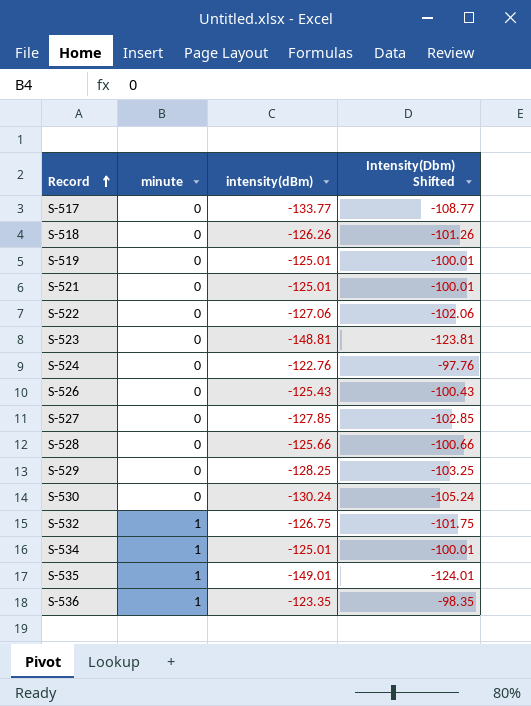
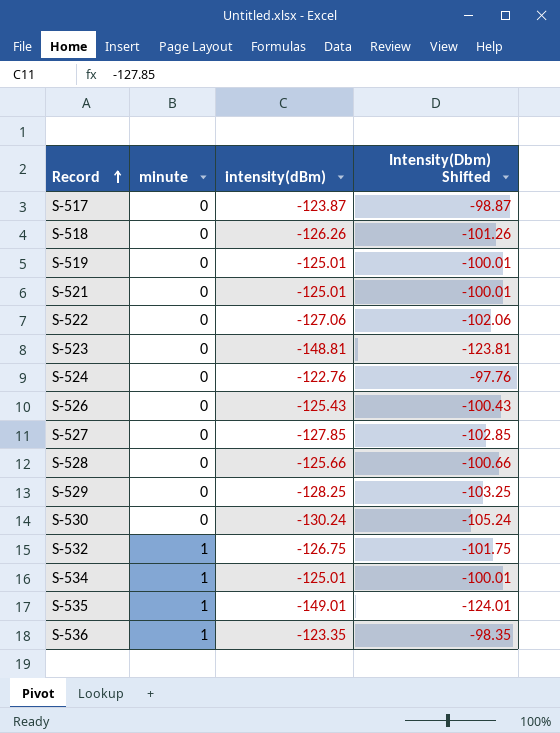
S-517 | intensity(dBm): -133.77 -> -123.87
S-517 | Intensity(Dbm) Shifted: -108.77 -> -98.87

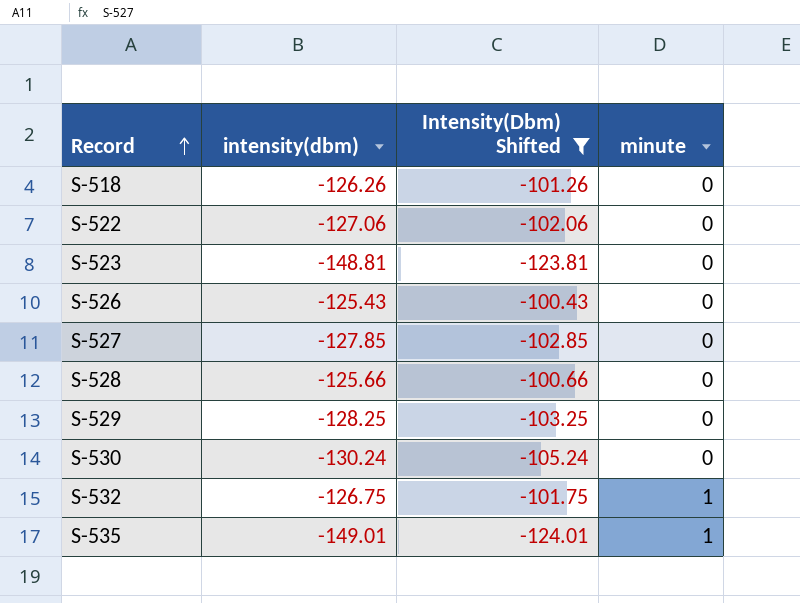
filter: none -> Intensity(Dbm) Shifted <= -100.43
column name: intensity(dBm) -> intensity(dbm)
column minute | position: 2 -> 4

